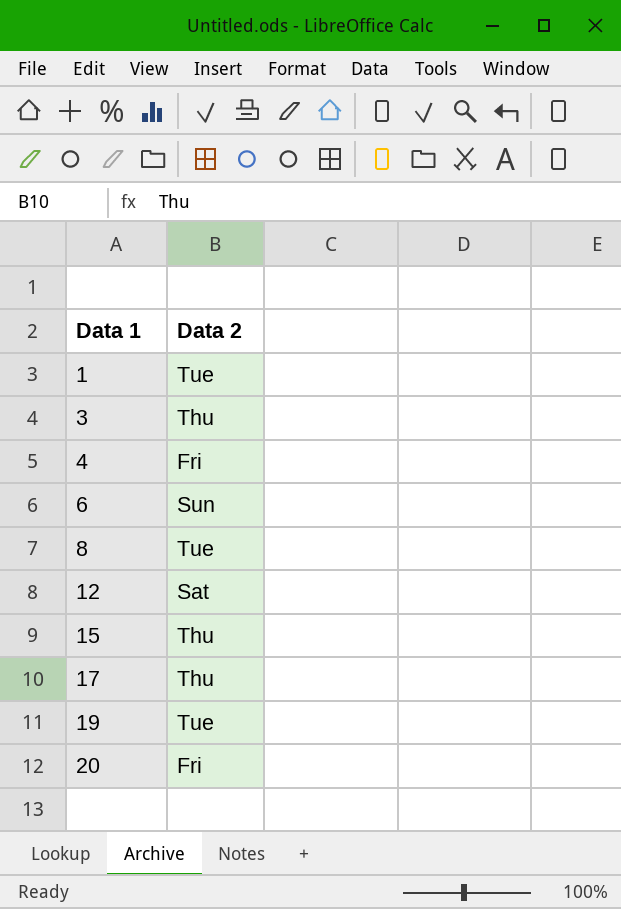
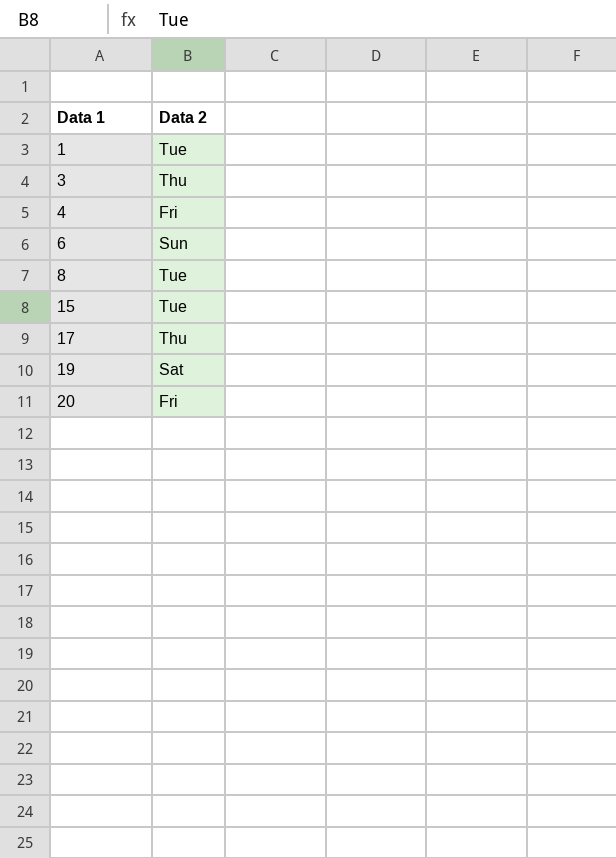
row 12: Sat -> none
15 | Data 2: Thu -> Tue
19 | Data 2: Tue -> Sat

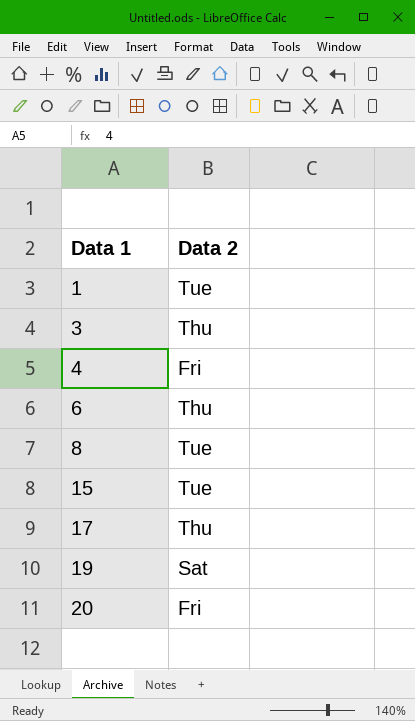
6 | Data 2: Sun -> Thu

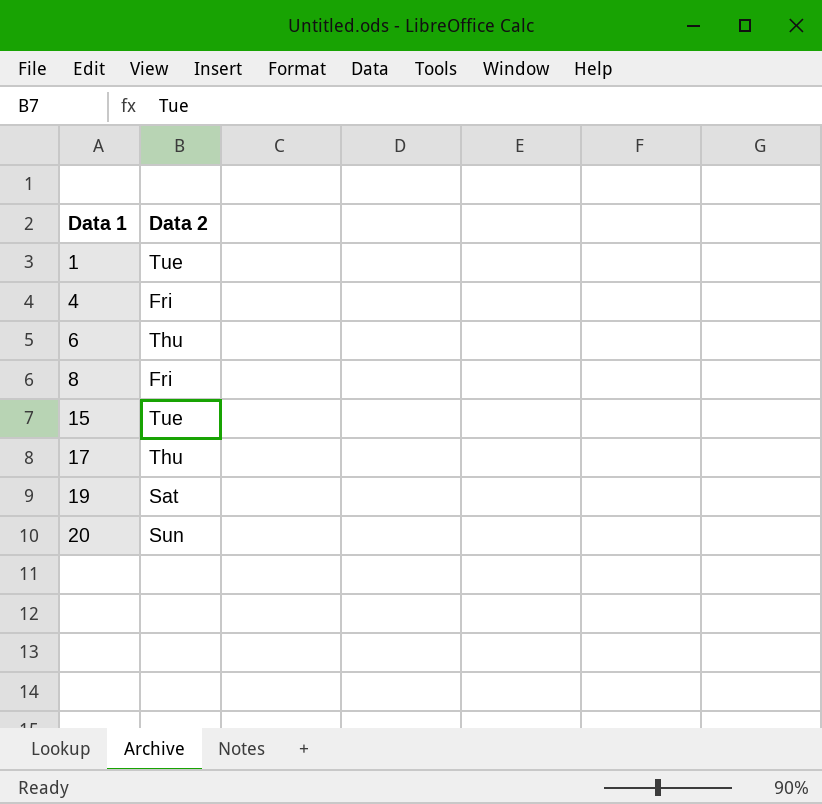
row 3: Thu -> none
8 | Data 2: Tue -> Fri
20 | Data 2: Fri -> Sun

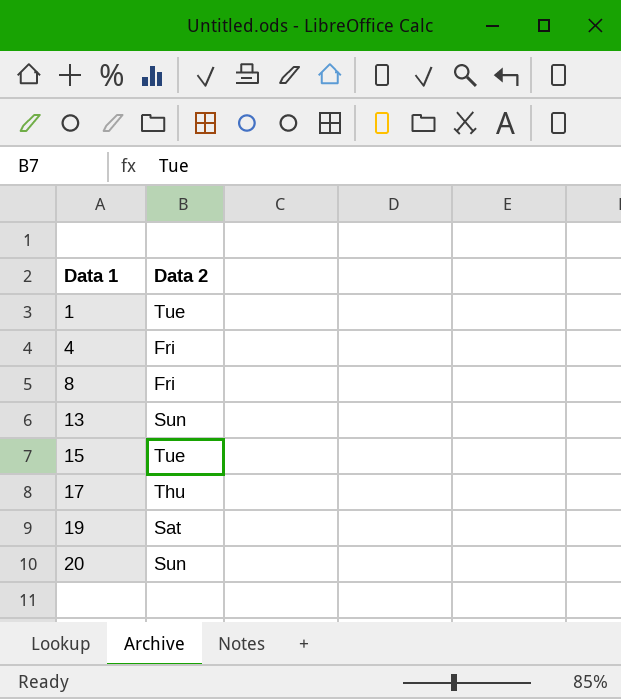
row 6: Thu -> none
row 13: none -> Sun

